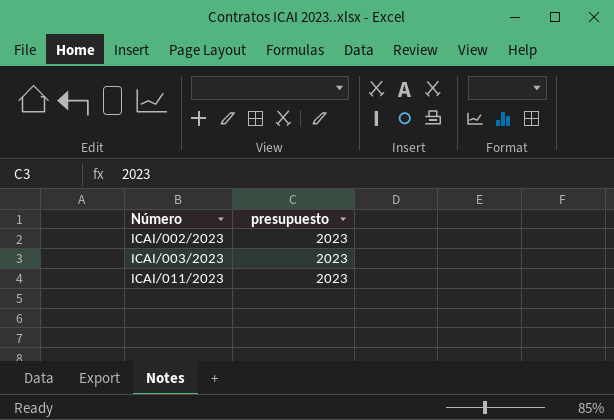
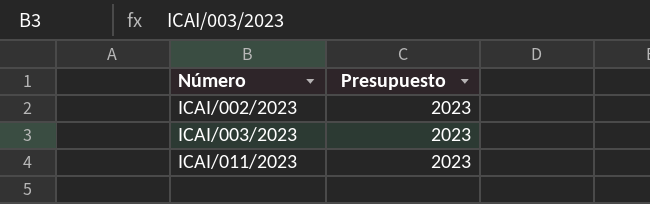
column name: presupuesto -> Presupuesto

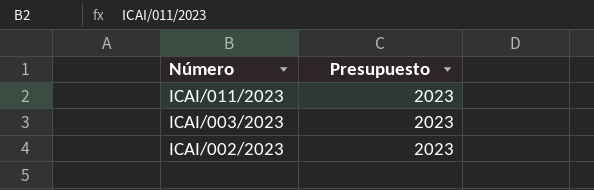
row order: Número ascending -> Número descending

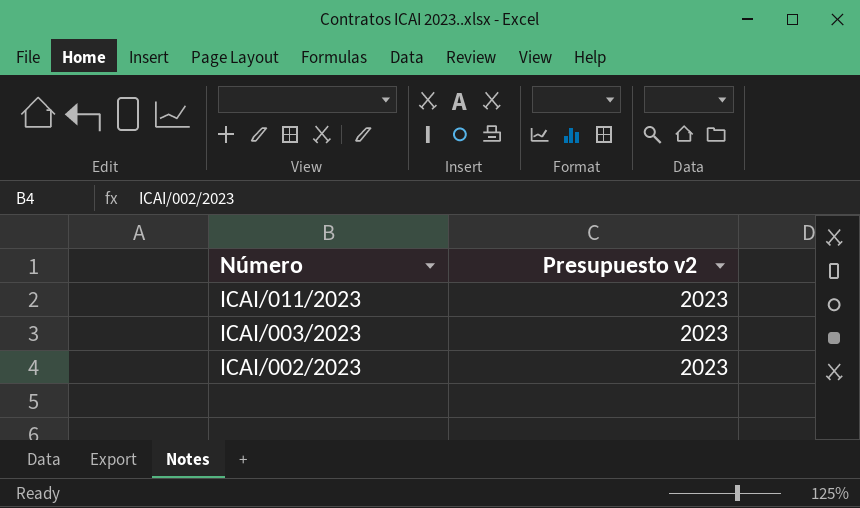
column name: Presupuesto -> Presupuesto v2

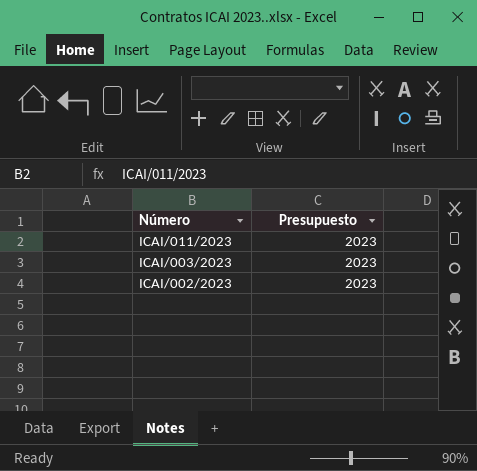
column name: Presupuesto v2 -> Presupuesto

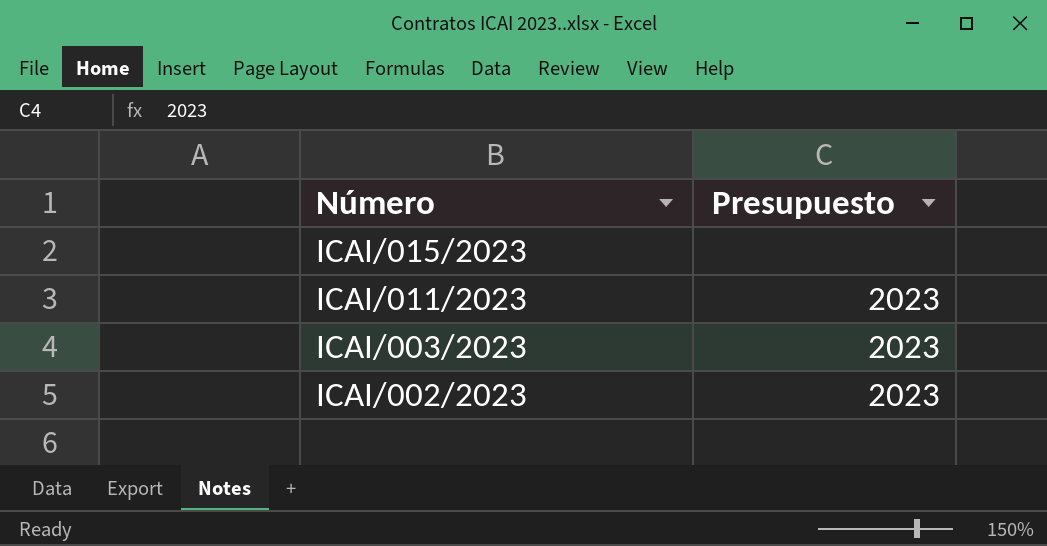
row ICAI/015/2023: none -> none

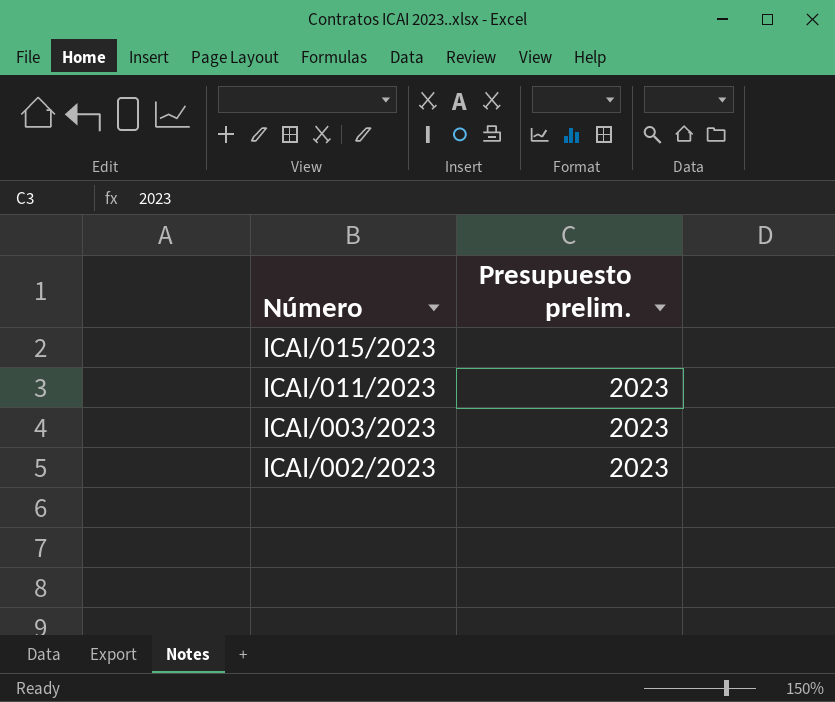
column name: Presupuesto -> Presupuesto prelim.

